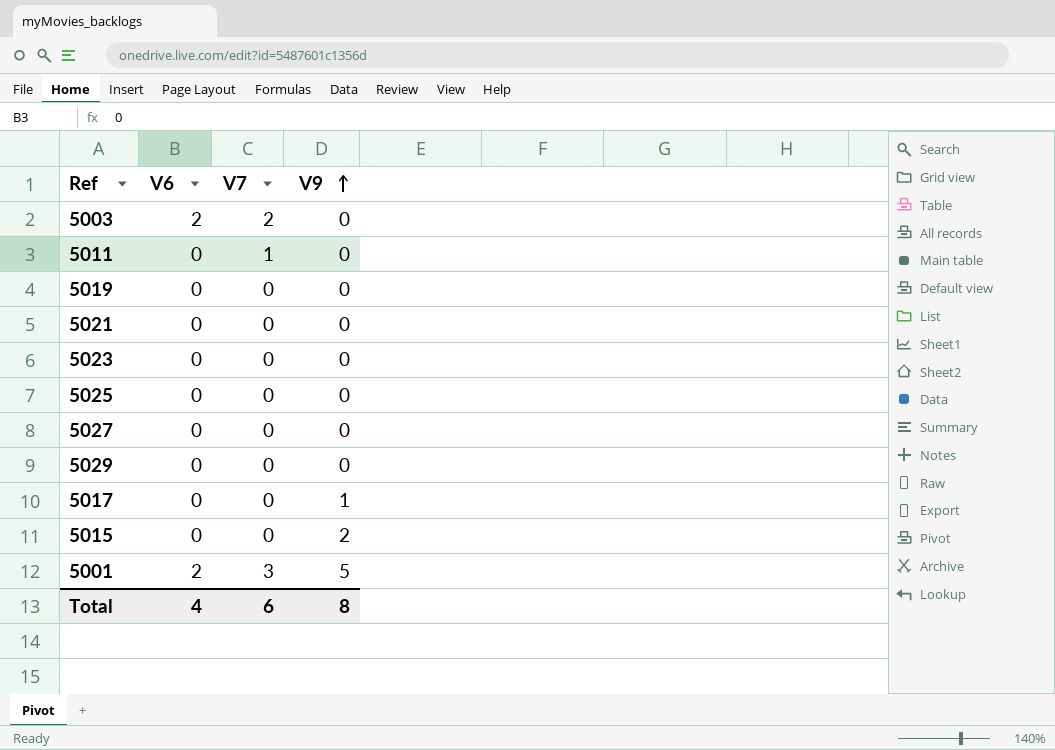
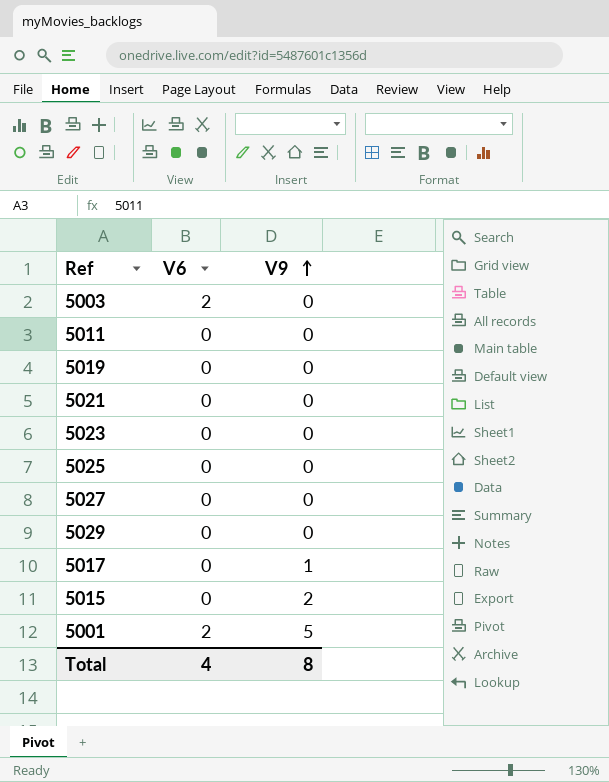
column V7 | position: 3 -> none

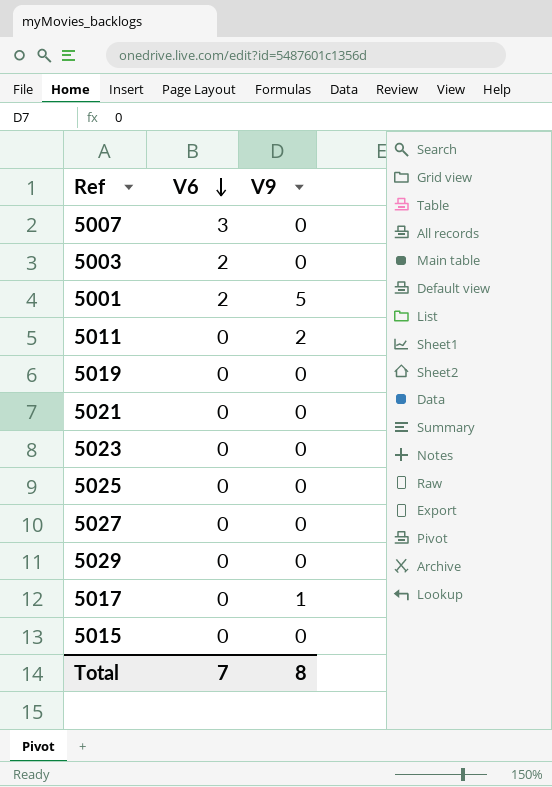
row order: V9 ascending -> V6 descending
row 5007: none -> 3 | 0
5011 | V9: 0 -> 2
5015 | V9: 2 -> 0
Total | V6: 4 -> 7

